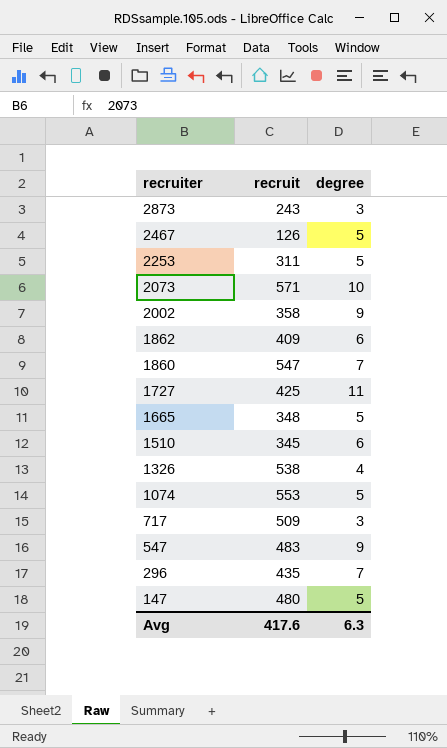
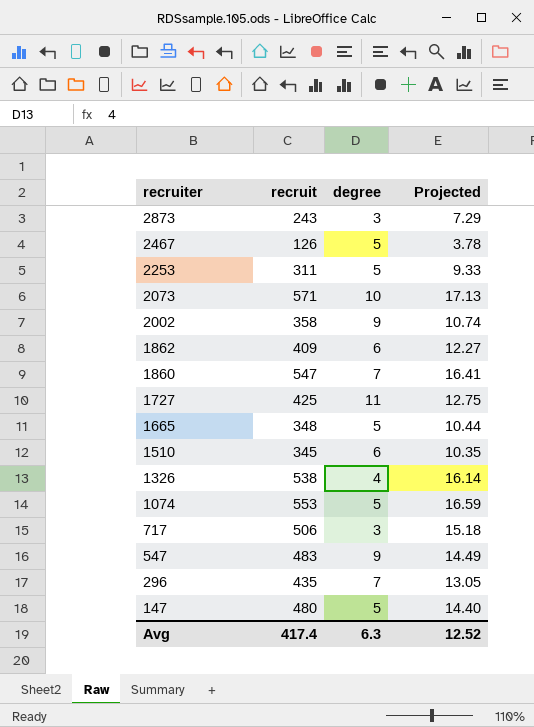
column Projected | formula: none -> [recruit] * 0.03
717 | recruit: 509 -> 506
Avg | recruit: 417.6 -> 417.4

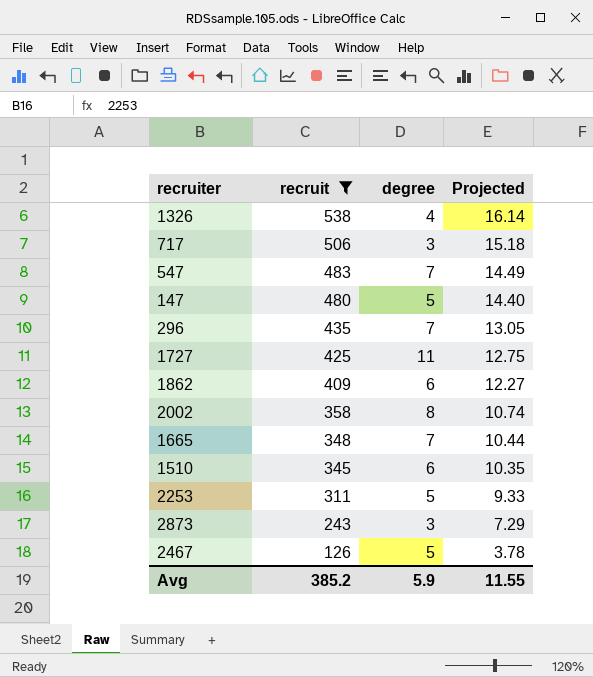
filter: none -> recruit <= 538
row order: recruiter descending -> recruit descending
547 | degree: 9 -> 7
2002 | degree: 9 -> 8
1665 | degree: 5 -> 7
Avg | recruit: 417.4 -> 385.2
Avg | degree: 6.3 -> 5.9
Avg | Projected: 12.52 -> 11.55

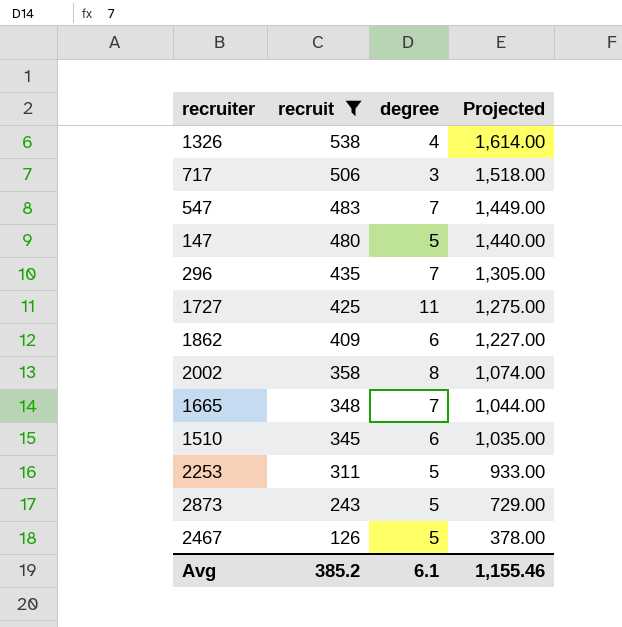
column Projected | formula: [recruit] * 0.03 -> [recruit] * 3
2873 | degree: 3 -> 5
Avg | degree: 5.9 -> 6.1
Avg | Projected: 11.55 -> 1,155.46

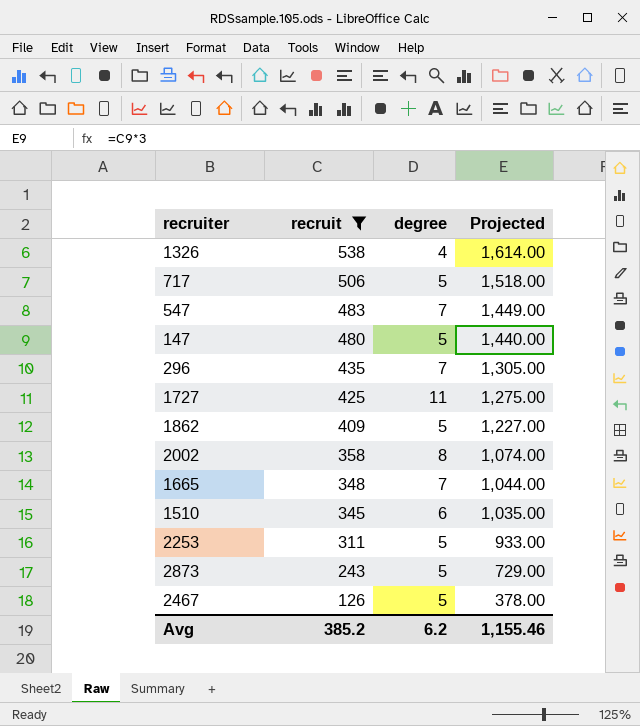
717 | degree: 3 -> 5
1862 | degree: 6 -> 5
Avg | degree: 6.1 -> 6.2

